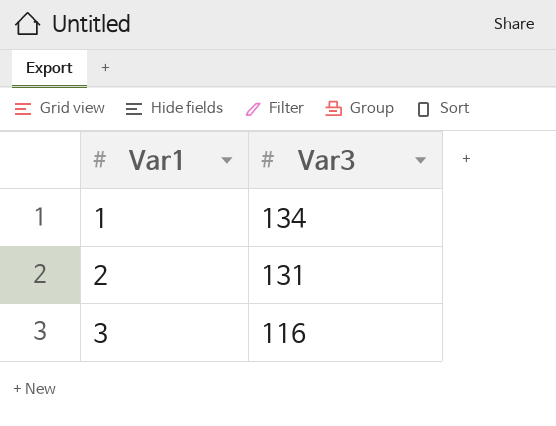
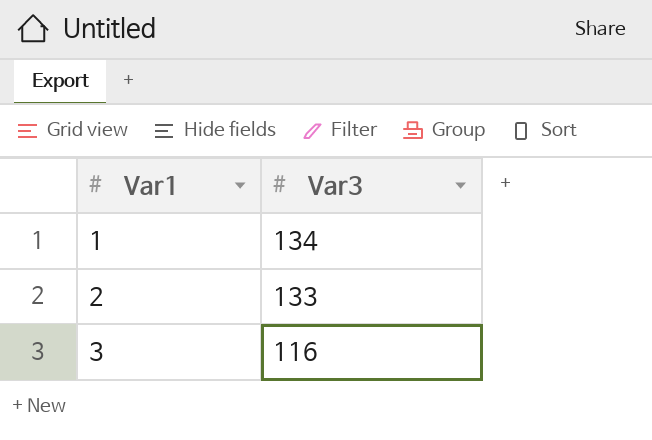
2 | Var3: 131 -> 133

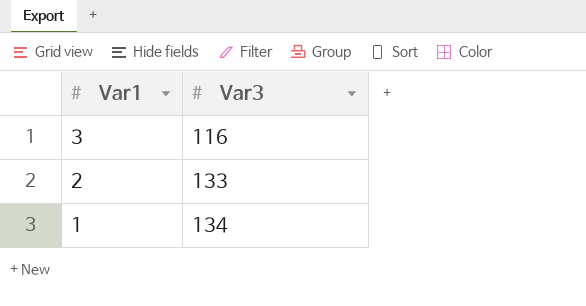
row order: Var1 ascending -> Var1 descending

